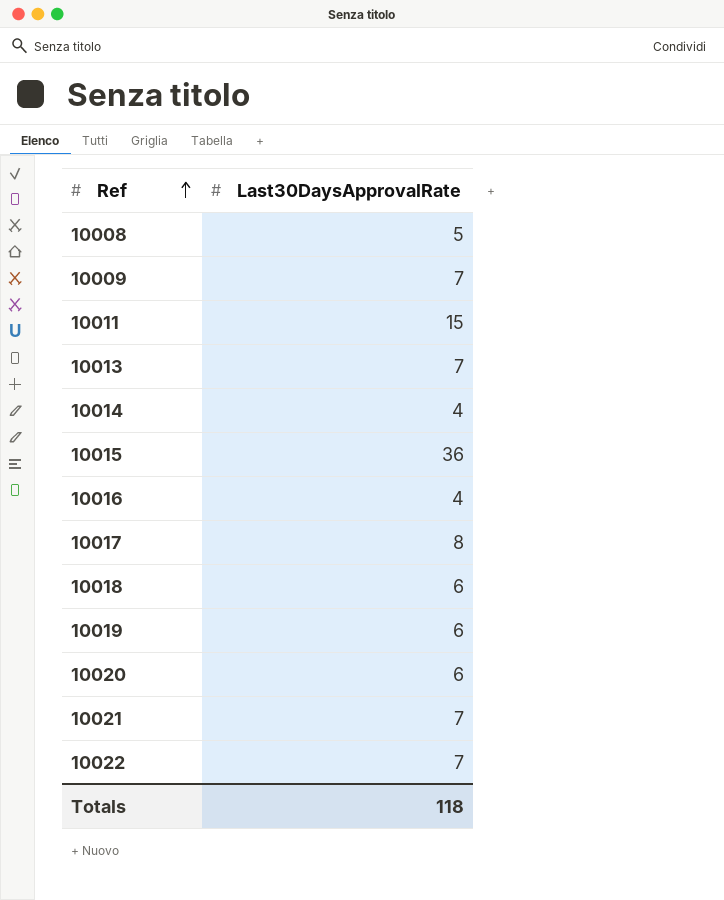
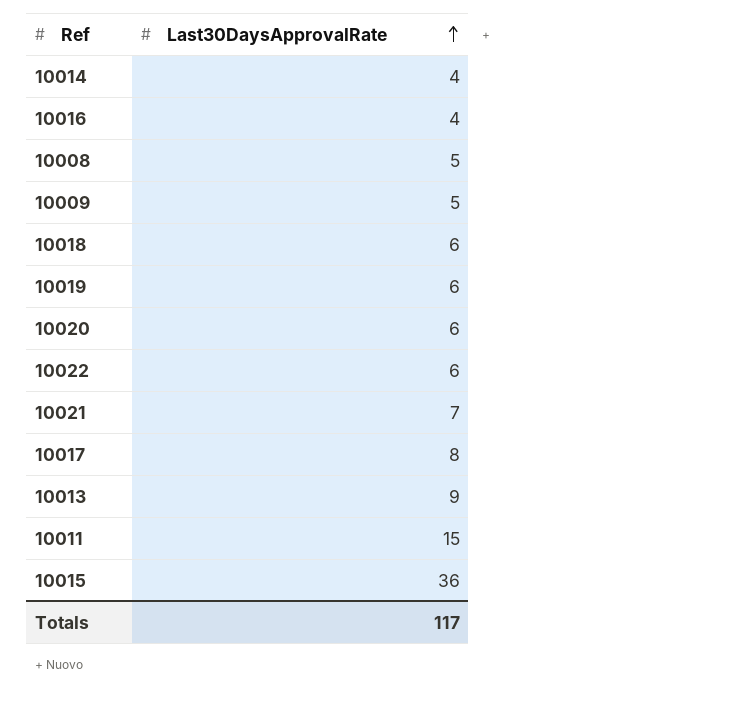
row order: Ref ascending -> Last30DaysApprovalRate ascending
10009 | Last30DaysApprovalRate: 7 -> 5
10022 | Last30DaysApprovalRate: 7 -> 6
10013 | Last30DaysApprovalRate: 7 -> 9
Totals | Last30DaysApprovalRate: 118 -> 117

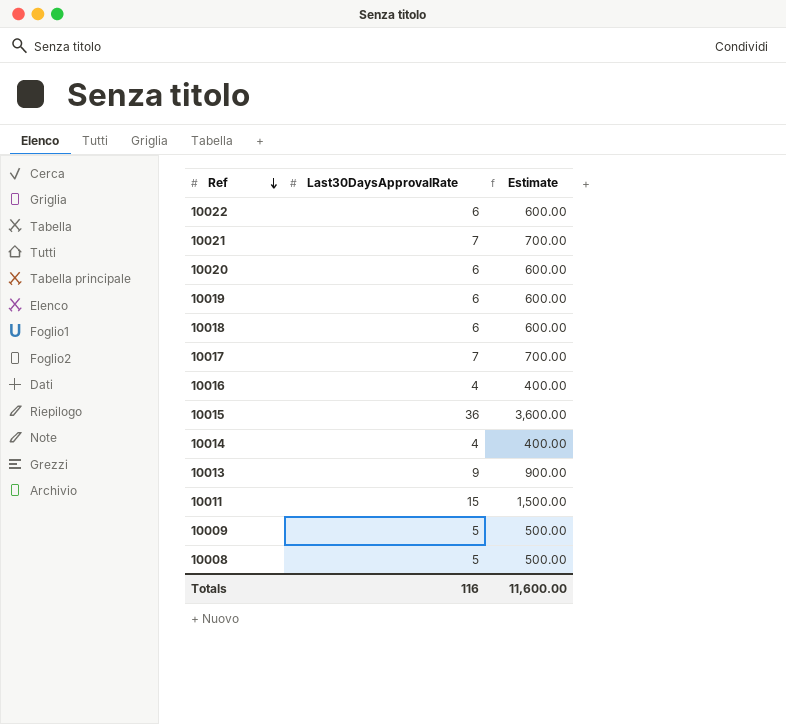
row order: Last30DaysApprovalRate ascending -> Ref descending
column Estimate | formula: none -> [Last30DaysApprovalRate] * 100
10017 | Last30DaysApprovalRate: 8 -> 7
Totals | Last30DaysApprovalRate: 117 -> 116

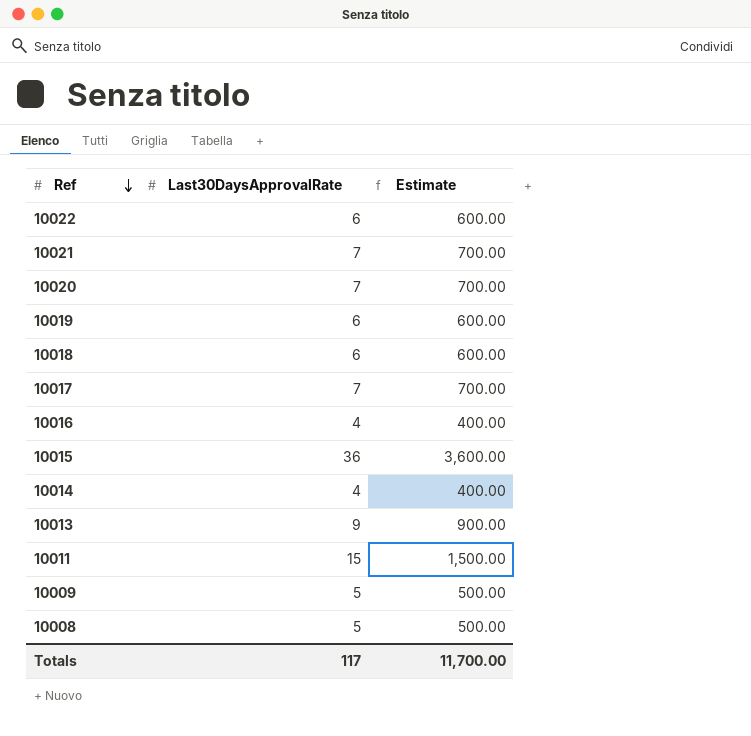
10020 | Last30DaysApprovalRate: 6 -> 7
10020 | Estimate: 600.00 -> 700.00
Totals | Last30DaysApprovalRate: 116 -> 117
Totals | Estimate: 11,600.00 -> 11,700.00

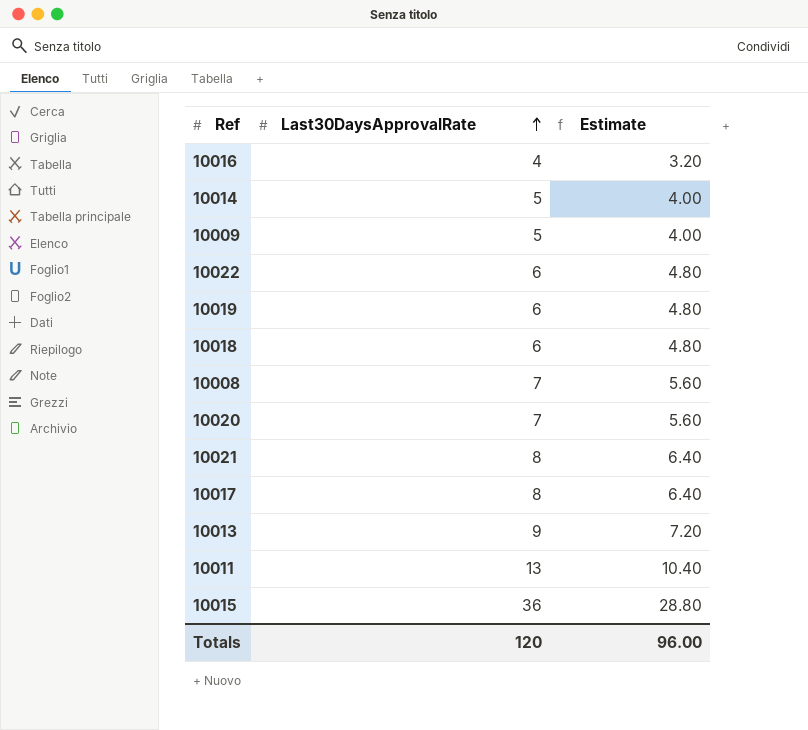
row order: Ref descending -> Last30DaysApprovalRate ascending
column Estimate | formula: [Last30DaysApprovalRate] * 100 -> [Last30DaysApprovalRate] * 0.8
10014 | Last30DaysApprovalRate: 4 -> 5
10008 | Last30DaysApprovalRate: 5 -> 7
10021 | Last30DaysApprovalRate: 7 -> 8
10017 | Last30DaysApprovalRate: 7 -> 8
10011 | Last30DaysApprovalRate: 15 -> 13
Totals | Last30DaysApprovalRate: 117 -> 120
Totals | Estimate: 11,700.00 -> 96.00

